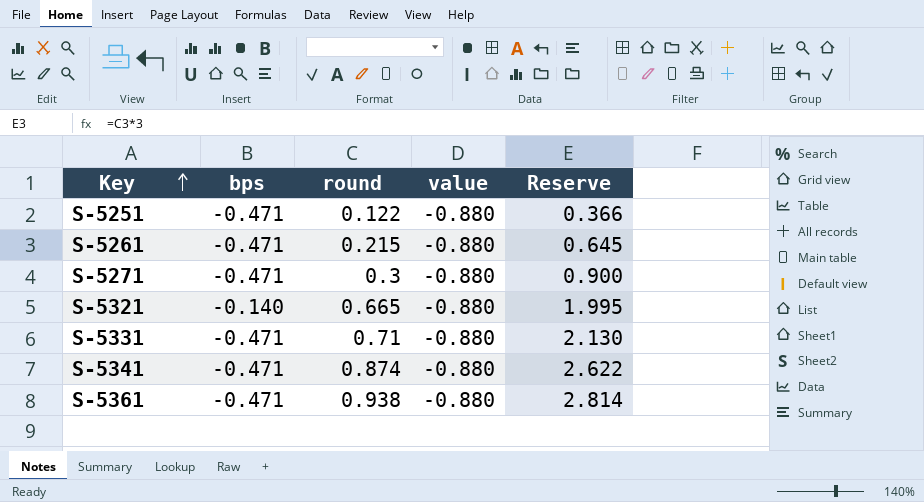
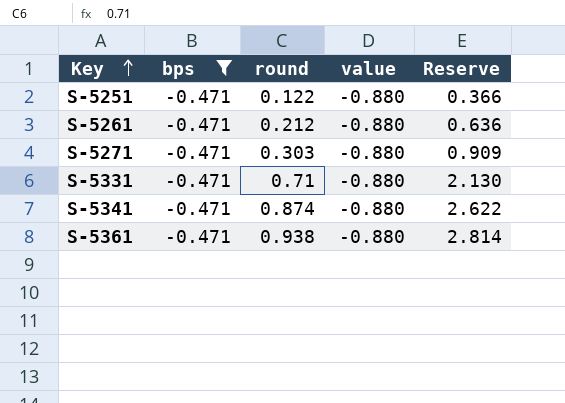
filter: none -> bps = -0.471
S-5261 | round: 0.215 -> 0.212
S-5261 | Reserve: 0.645 -> 0.636
S-5271 | round: 0.3 -> 0.303
S-5271 | Reserve: 0.900 -> 0.909

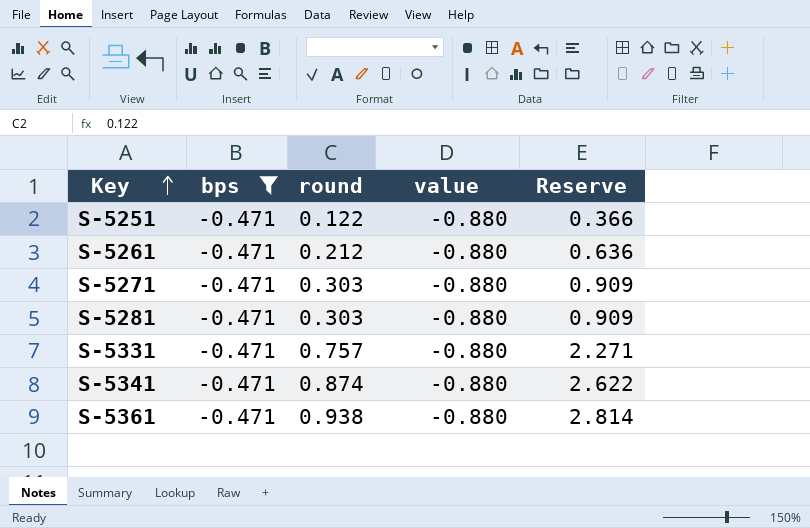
row S-5281: none -> -0.471 | 0.303 | -0.880 | 0.909
S-5331 | round: 0.71 -> 0.757
S-5331 | Reserve: 2.130 -> 2.271

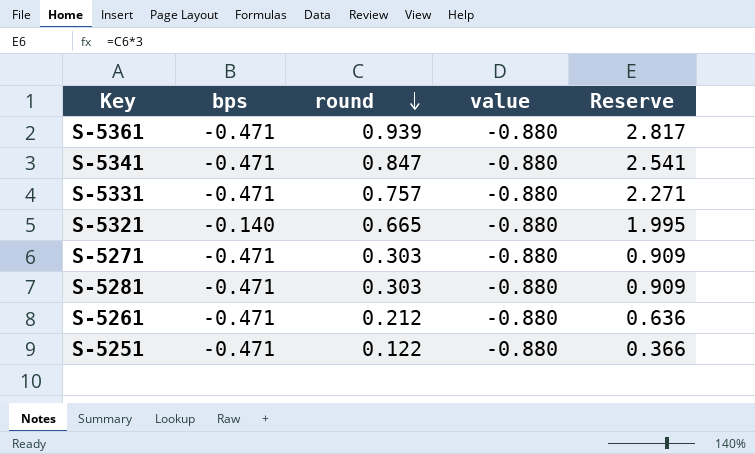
filter: bps = -0.471 -> none
row order: Key ascending -> round descending
S-5361 | round: 0.938 -> 0.939
S-5361 | Reserve: 2.814 -> 2.817
S-5341 | round: 0.874 -> 0.847
S-5341 | Reserve: 2.622 -> 2.541

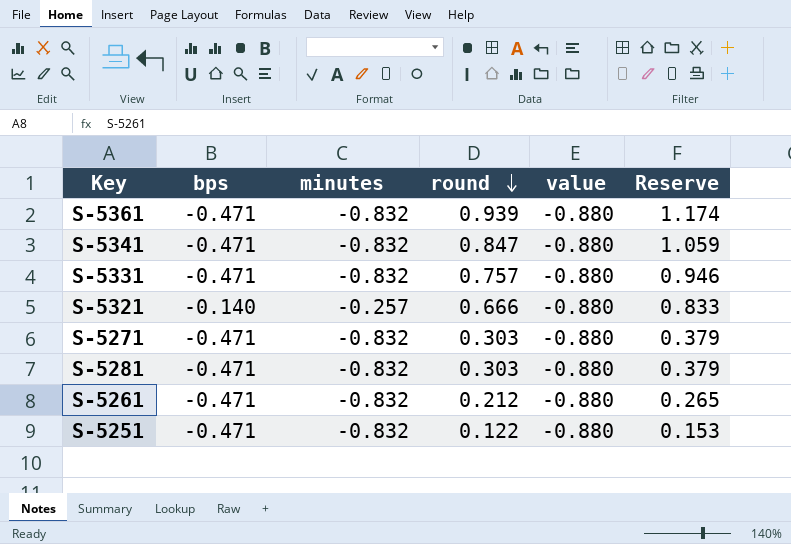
column minutes | position: none -> 3
column Reserve | formula: [round] * 3 -> [round] * 1.25
S-5321 | round: 0.665 -> 0.666

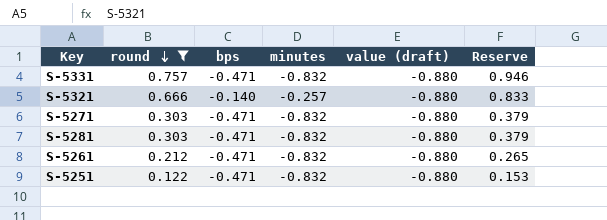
filter: none -> round <= 0.757
column round | position: 4 -> 2
column name: value -> value (draft)

